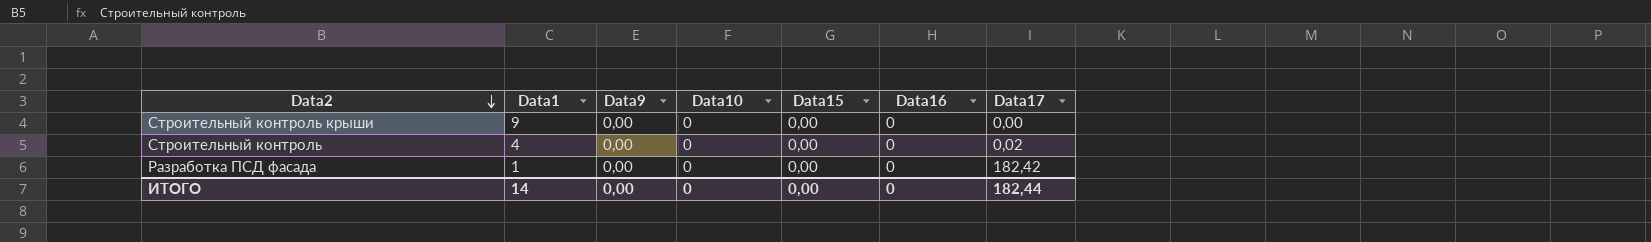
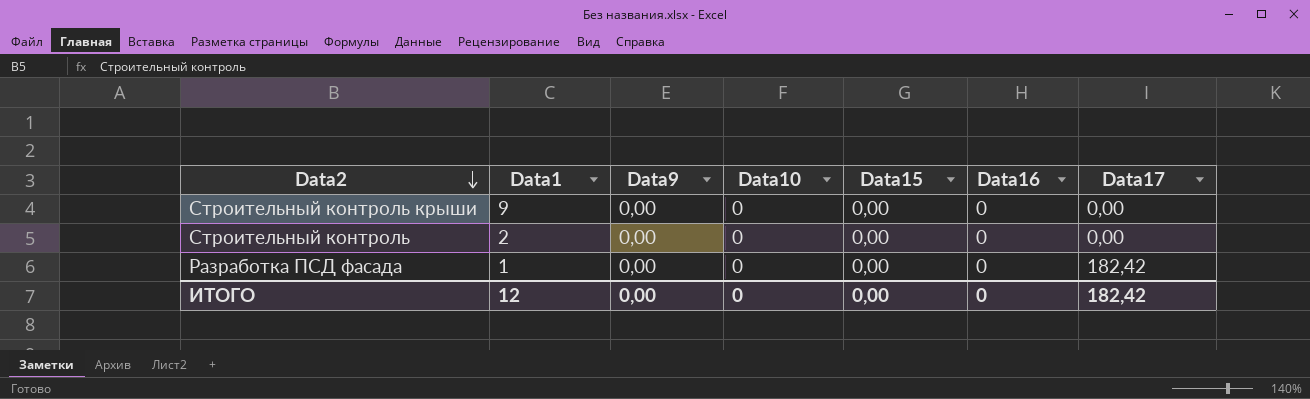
Строительный контроль | Data1: 4 -> 2
Строительный контроль | Data17: 0,02 -> 0,00
ИТОГО | Data1: 14 -> 12
ИТОГО | Data17: 182,44 -> 182,42

